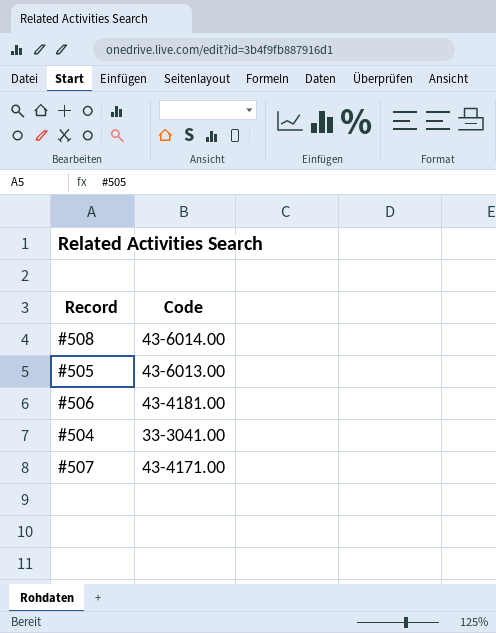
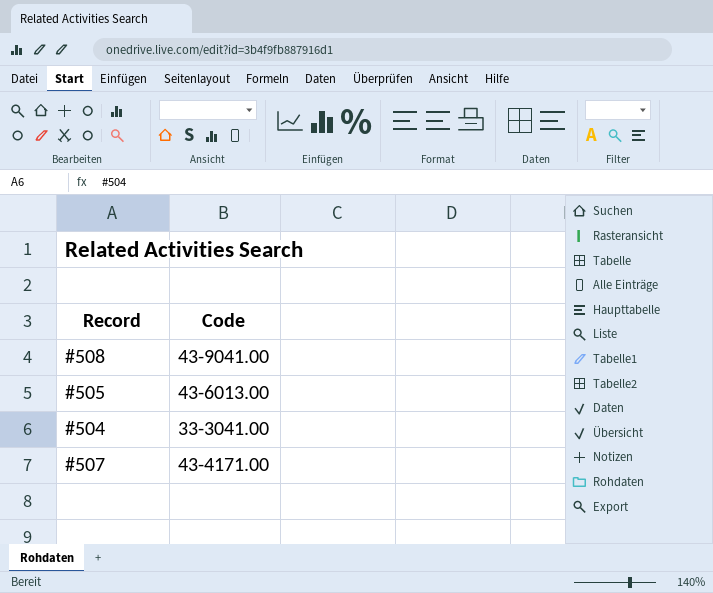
row #506: 43-4181.00 -> none
#508 | Code: 43-6014.00 -> 43-9041.00

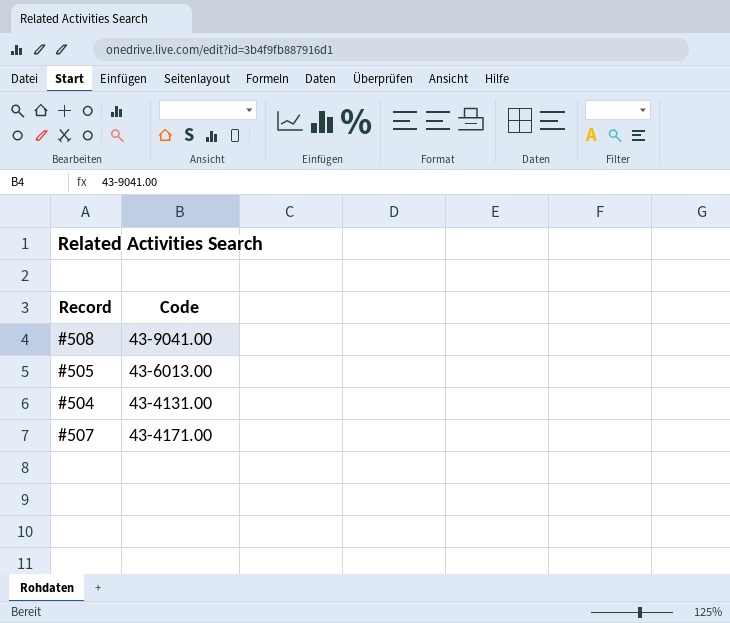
#504 | Code: 33-3041.00 -> 43-4131.00

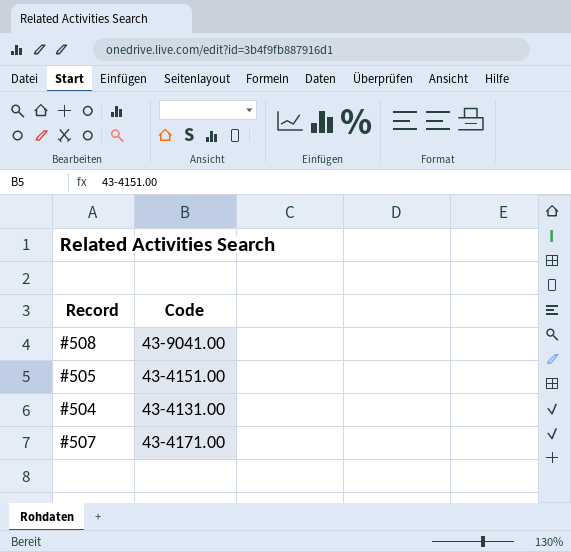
#505 | Code: 43-6013.00 -> 43-4151.00

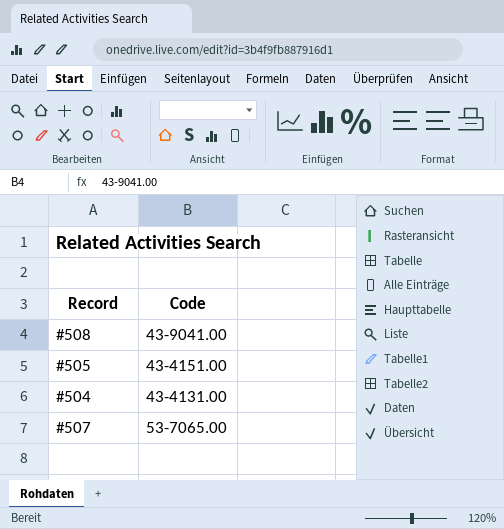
#507 | Code: 43-4171.00 -> 53-7065.00

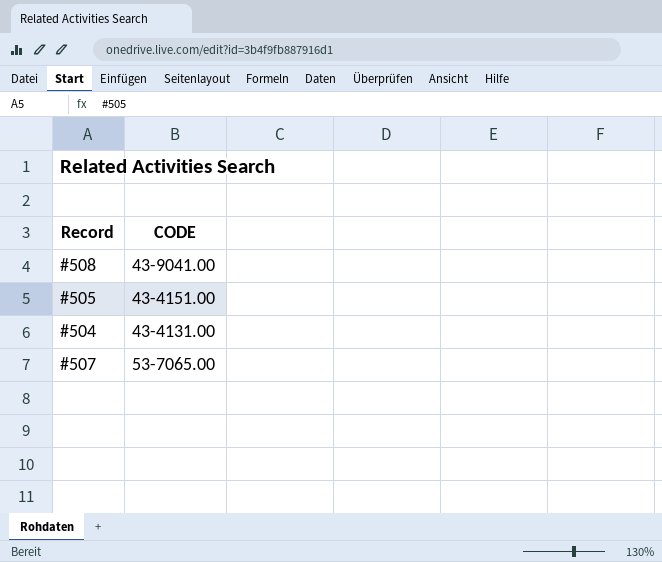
column name: Code -> CODE

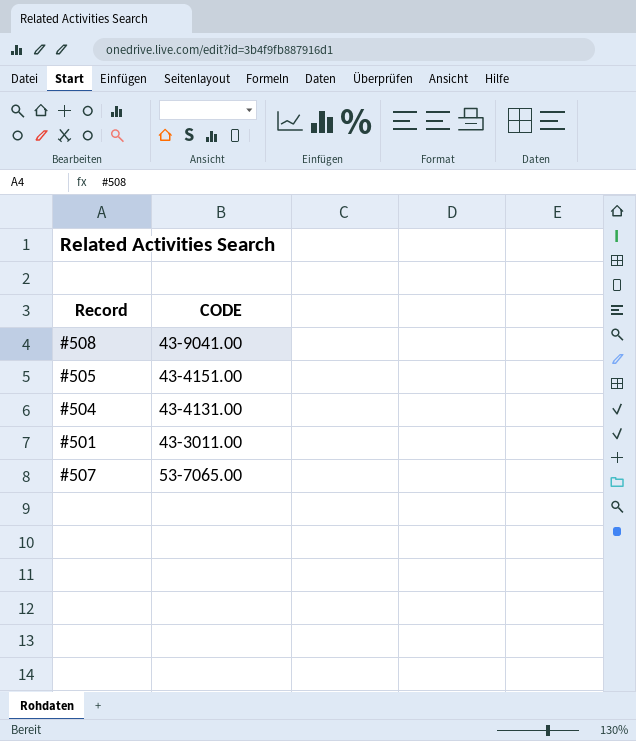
row #501: none -> 43-3011.00

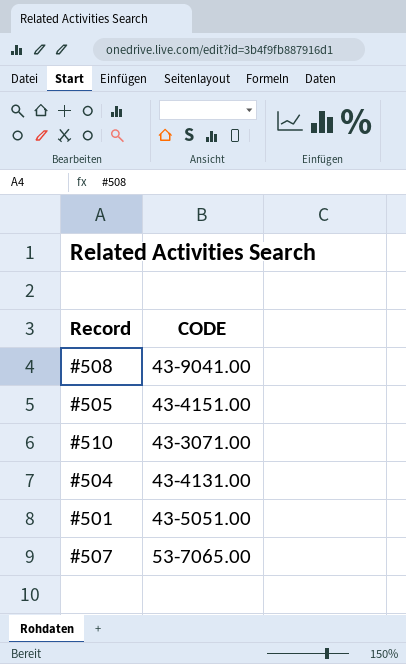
row #510: none -> 43-3071.00
#501 | CODE: 43-3011.00 -> 43-5051.00

